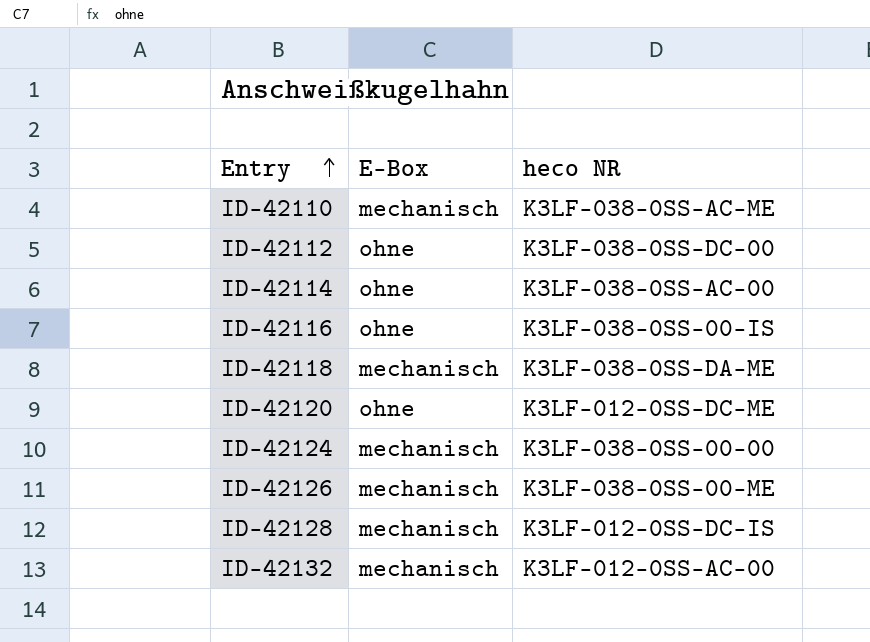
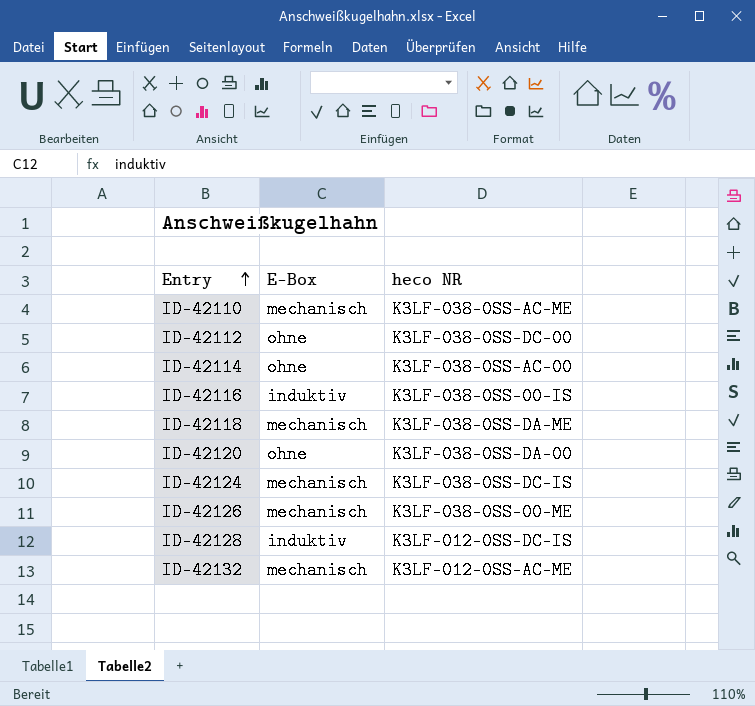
ID-42116 | E-Box: ohne -> induktiv
ID-42120 | heco NR: K3LF-012-0SS-DC-ME -> K3LF-038-0SS-DA-00
ID-42124 | heco NR: K3LF-038-0SS-00-00 -> K3LF-038-0SS-DC-IS
ID-42128 | E-Box: mechanisch -> induktiv
ID-42132 | heco NR: K3LF-012-0SS-AC-00 -> K3LF-012-0SS-AC-ME

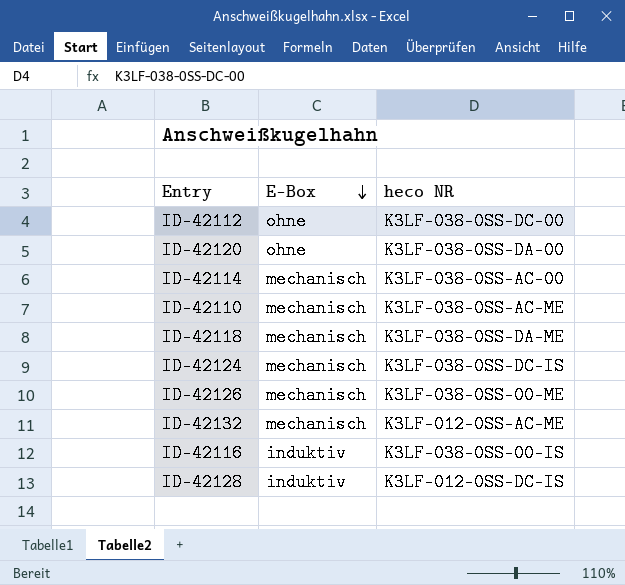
row order: Entry ascending -> E-Box descending
ID-42114 | E-Box: ohne -> mechanisch

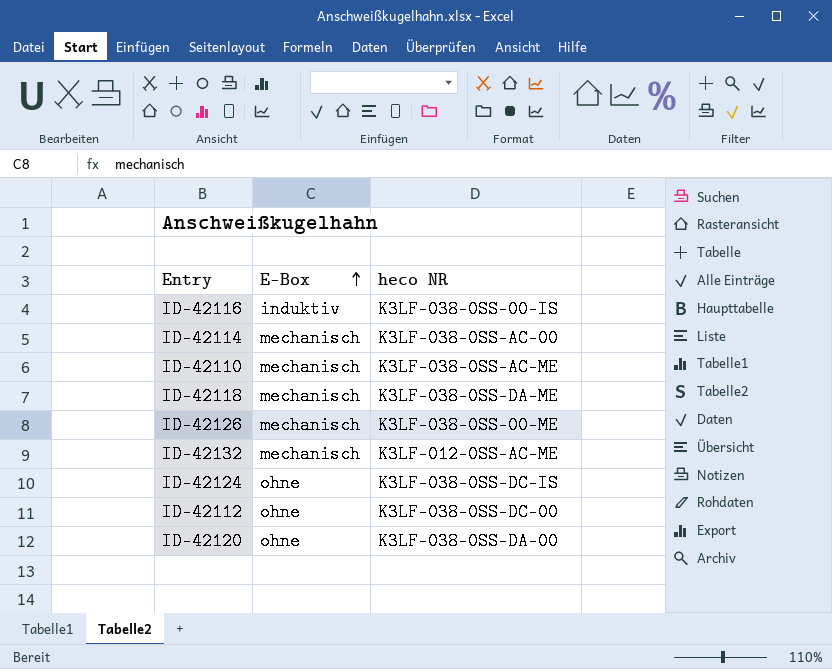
row order: E-Box descending -> E-Box ascending
row ID-42128: induktiv | K3LF-012-0SS-DC-IS -> none
ID-42124 | E-Box: mechanisch -> ohne

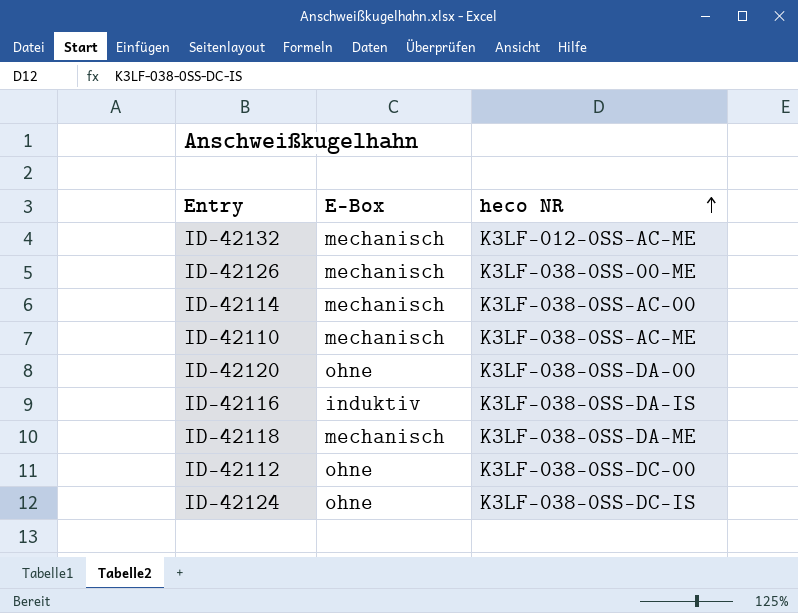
row order: E-Box ascending -> heco NR ascending
ID-42116 | heco NR: K3LF-038-0SS-00-IS -> K3LF-038-0SS-DA-IS

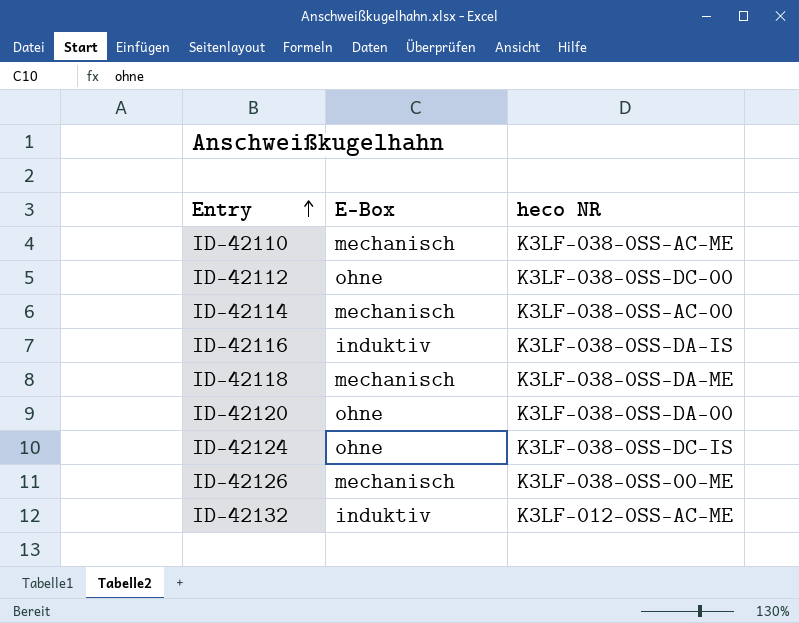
row order: heco NR ascending -> Entry ascending
ID-42132 | E-Box: mechanisch -> induktiv

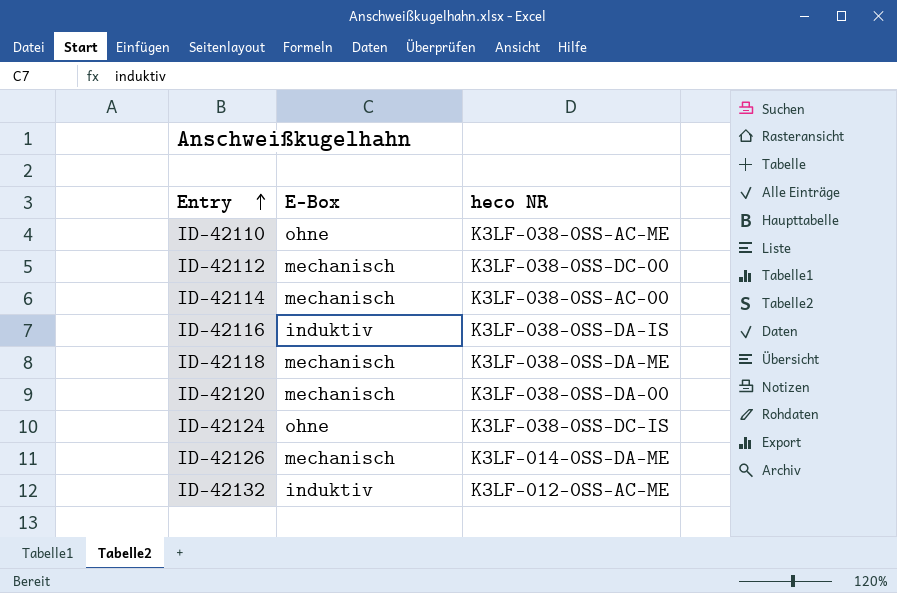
ID-42110 | E-Box: mechanisch -> ohne
ID-42112 | E-Box: ohne -> mechanisch
ID-42120 | E-Box: ohne -> mechanisch
ID-42126 | heco NR: K3LF-038-0SS-00-ME -> K3LF-014-0SS-DA-ME

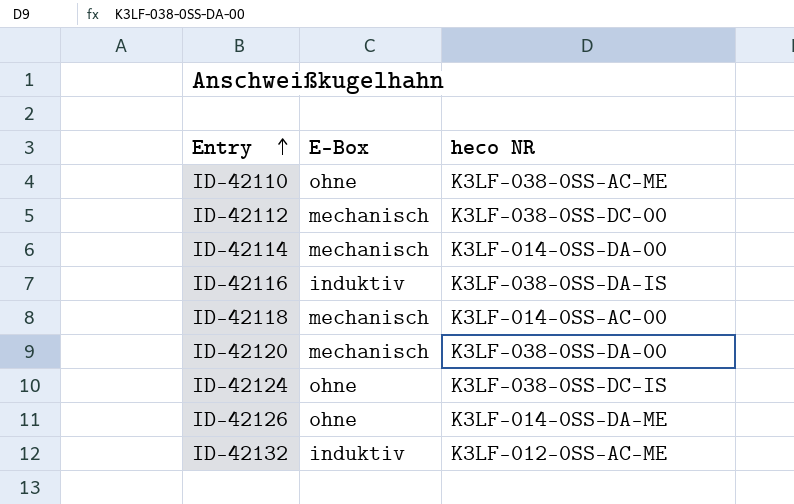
ID-42114 | heco NR: K3LF-038-0SS-AC-00 -> K3LF-014-0SS-DA-00
ID-42118 | heco NR: K3LF-038-0SS-DA-ME -> K3LF-014-0SS-AC-00
ID-42126 | E-Box: mechanisch -> ohne

